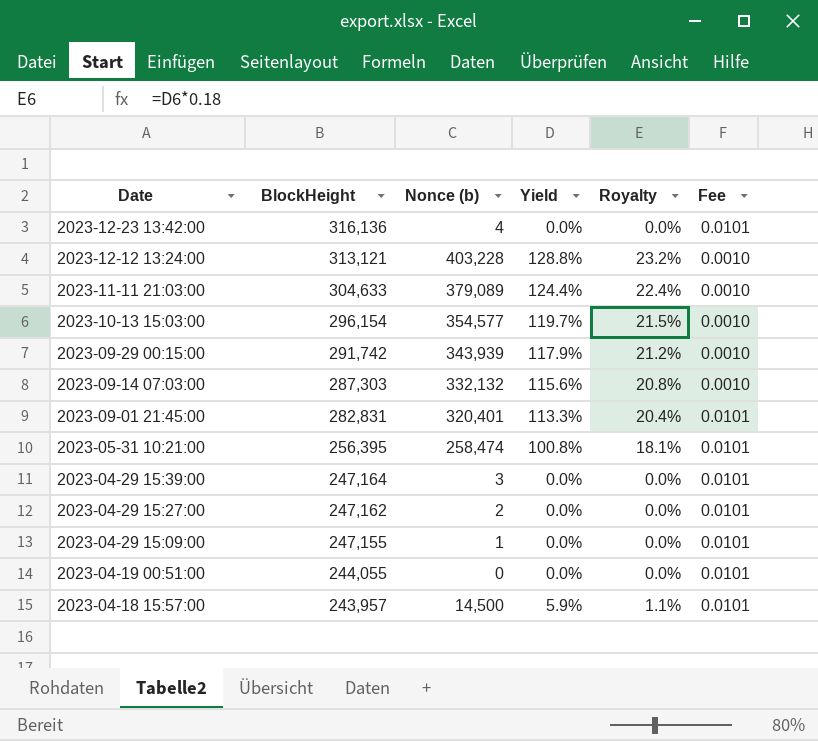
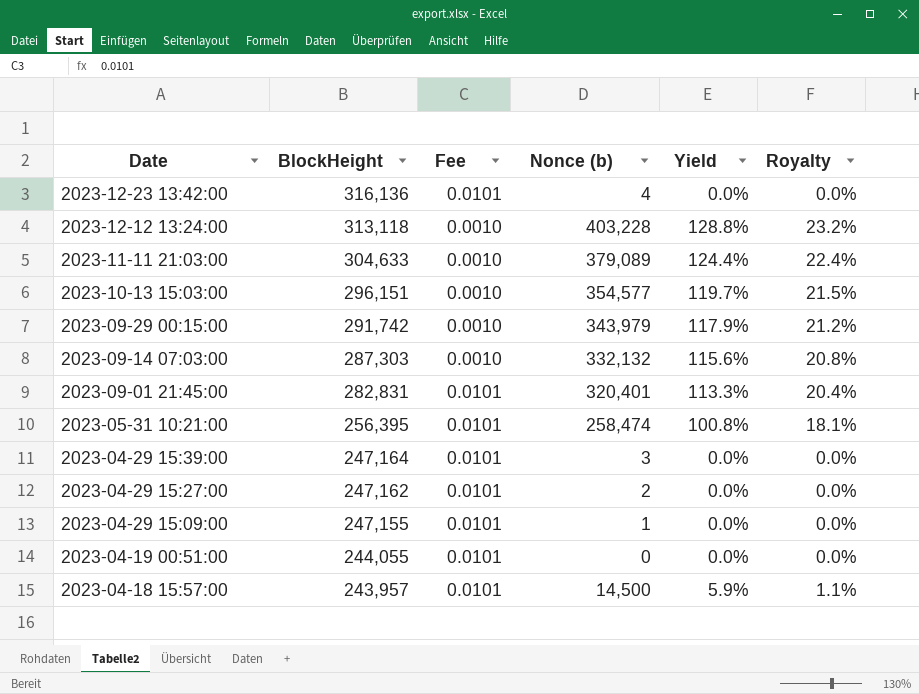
column Fee | position: 6 -> 3
2023-12-12 13:24:00 | BlockHeight: 313,121 -> 313,118
2023-10-13 15:03:00 | BlockHeight: 296,154 -> 296,151
2023-09-29 00:15:00 | Nonce (b): 343,939 -> 343,979

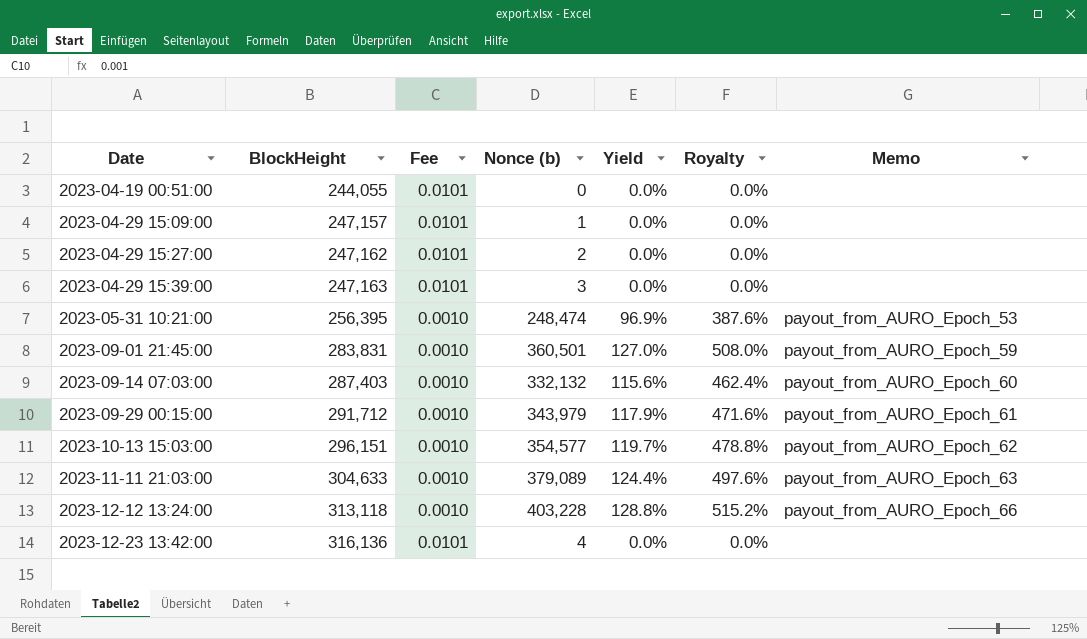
row order: Date descending -> Date ascending
column Royalty | formula: [Yield] * 0.18 -> [Yield] * 4
column Memo | position: none -> 7
row 2023-04-18 15:57:00: 243,957 | 0.0101 | 14,500 | 5.9% | 1.1% -> none
2023-04-29 15:09:00 | BlockHeight: 247,155 -> 247,157
2023-04-29 15:39:00 | BlockHeight: 247,164 -> 247,163
2023-05-31 10:21:00 | Fee: 0.0101 -> 0.0010
2023-05-31 10:21:00 | Nonce (b): 258,474 -> 248,474
2023-05-31 10:21:00 | Yield: 100.8% -> 96.9%
2023-09-01 21:45:00 | BlockHeight: 282,831 -> 283,831
2023-09-01 21:45:00 | Fee: 0.0101 -> 0.0010
2023-09-01 21:45:00 | Nonce (b): 320,401 -> 360,501
2023-09-01 21:45:00 | Yield: 113.3% -> 127.0%
2023-09-14 07:03:00 | BlockHeight: 287,303 -> 287,403
2023-09-29 00:15:00 | BlockHeight: 291,742 -> 291,712

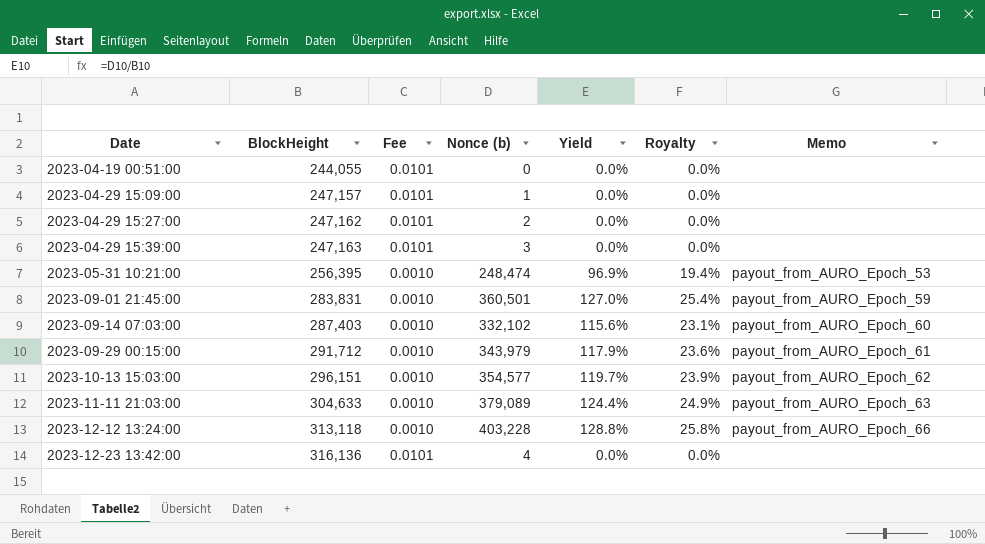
column Royalty | formula: [Yield] * 4 -> [Yield] * 0.2
2023-09-14 07:03:00 | Nonce (b): 332,132 -> 332,102

